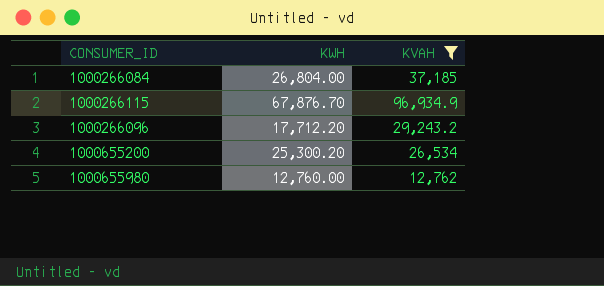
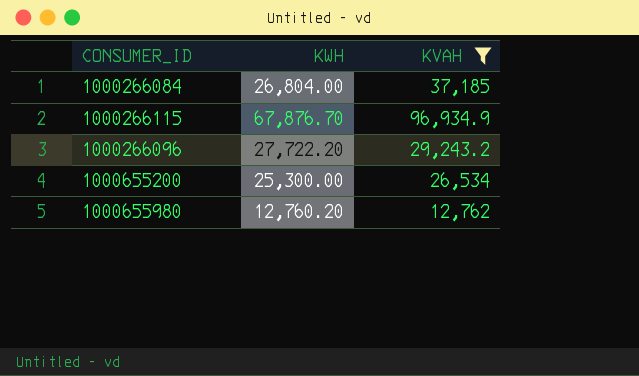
1000266096 | KWH: 17,712.20 -> 27,722.20
1000655200 | KWH: 25,300.20 -> 25,300.00
1000655980 | KWH: 12,760.00 -> 12,760.20

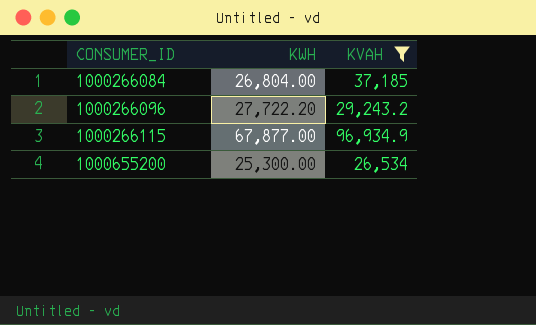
row order: none -> CONSUMER_ID ascending
row 1000655980: 12,760.20 | 12,762 -> none
1000266115 | KWH: 67,876.70 -> 67,877.00

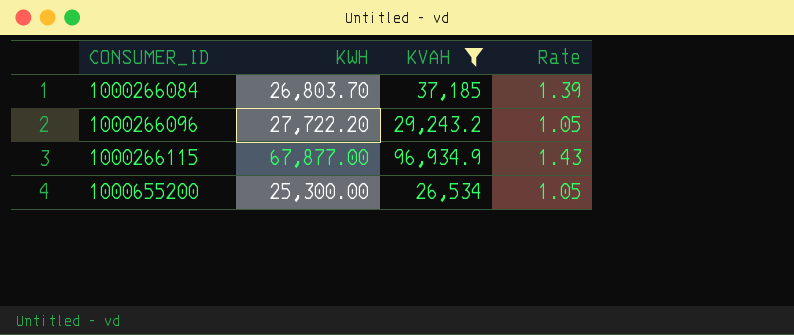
column Rate | formula: none -> [KVAH] / [KWH]
1000266084 | KWH: 26,804.00 -> 26,803.70

